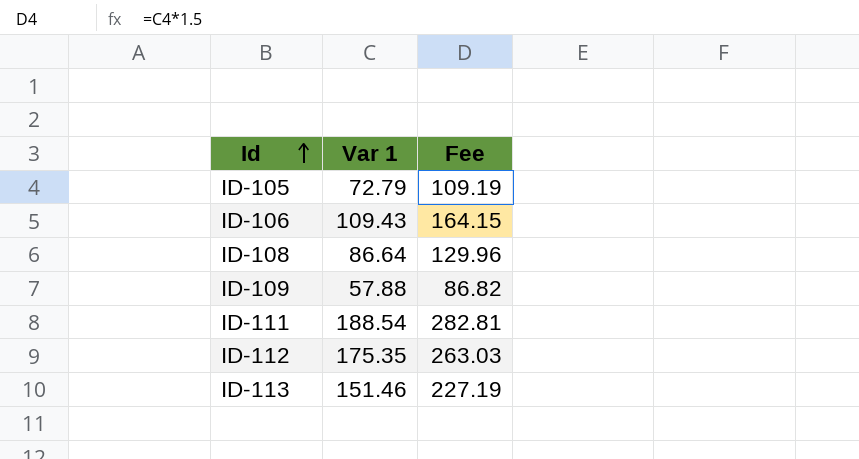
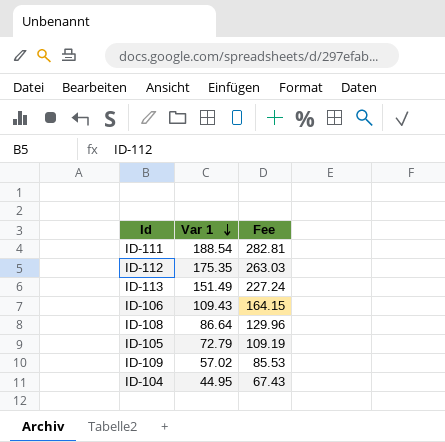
row order: Id ascending -> Var 1 descending
ID-113 | Var 1: 151.46 -> 151.49
ID-113 | Fee: 227.19 -> 227.24
ID-109 | Var 1: 57.88 -> 57.02
ID-109 | Fee: 86.82 -> 85.53
row ID-104: none -> 44.95 | 67.43

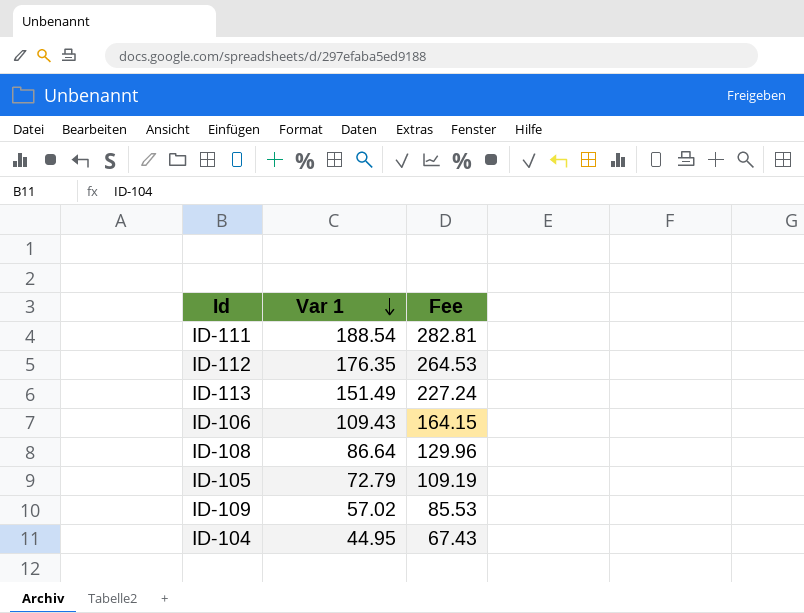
ID-112 | Var 1: 175.35 -> 176.35
ID-112 | Fee: 263.03 -> 264.53

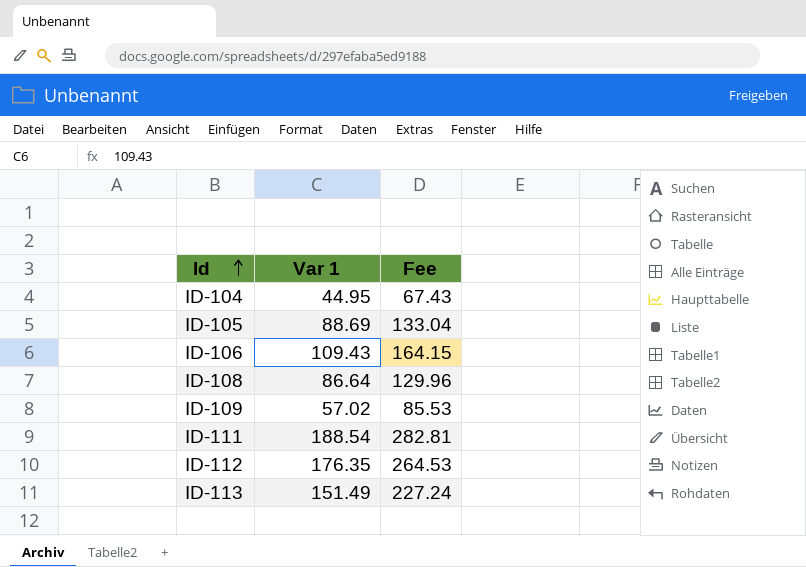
row order: Var 1 descending -> Id ascending
ID-105 | Var 1: 72.79 -> 88.69
ID-105 | Fee: 109.19 -> 133.04

